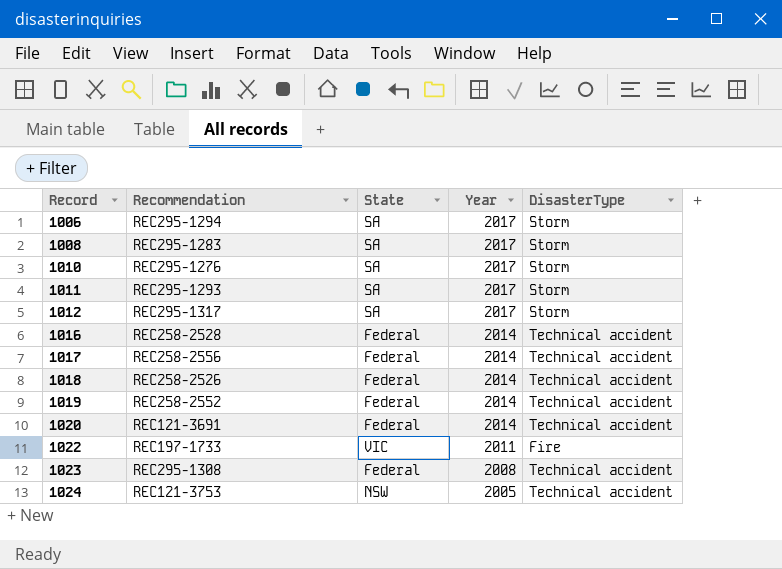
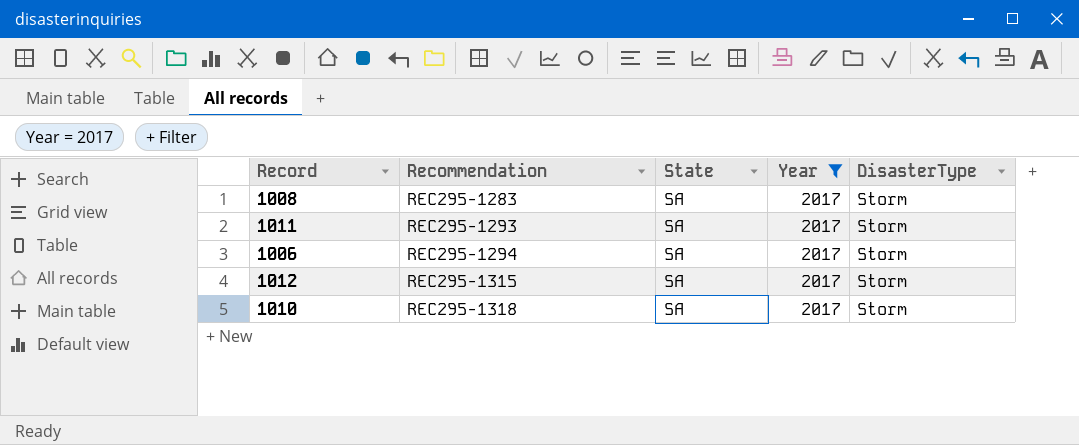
filter: none -> Year = 2017
row order: Record ascending -> Recommendation ascending
1012 | Recommendation: REC295-1317 -> REC295-1315
1010 | Recommendation: REC295-1276 -> REC295-1318

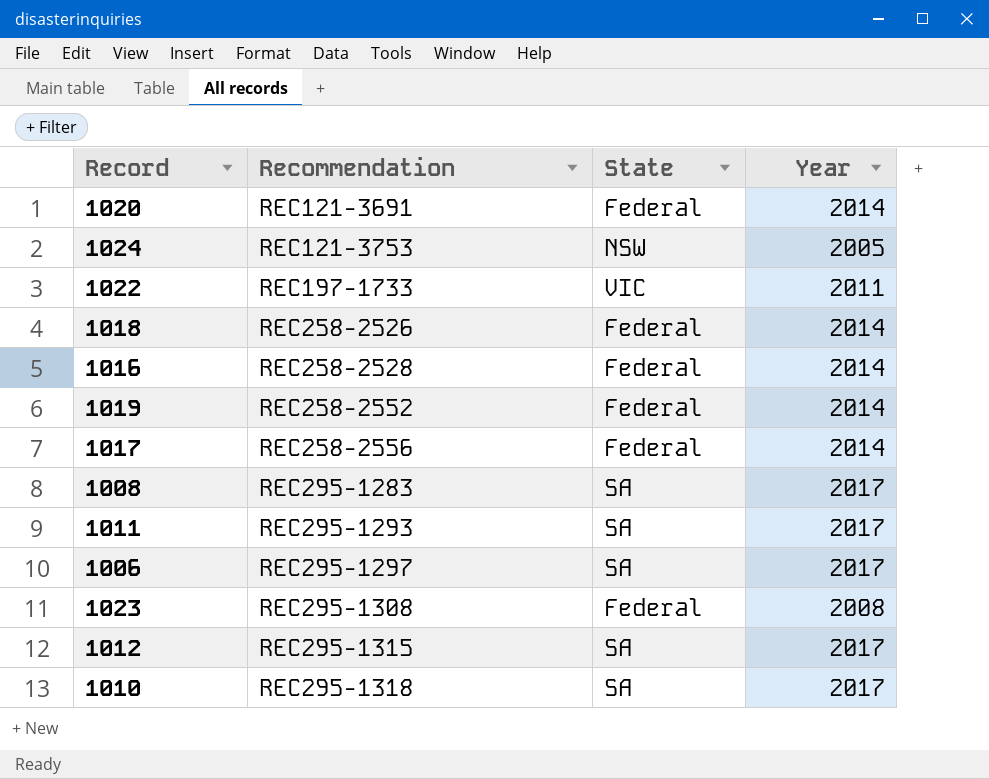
filter: Year = 2017 -> none
column DisasterType | position: 5 -> none
1006 | Recommendation: REC295-1294 -> REC295-1297

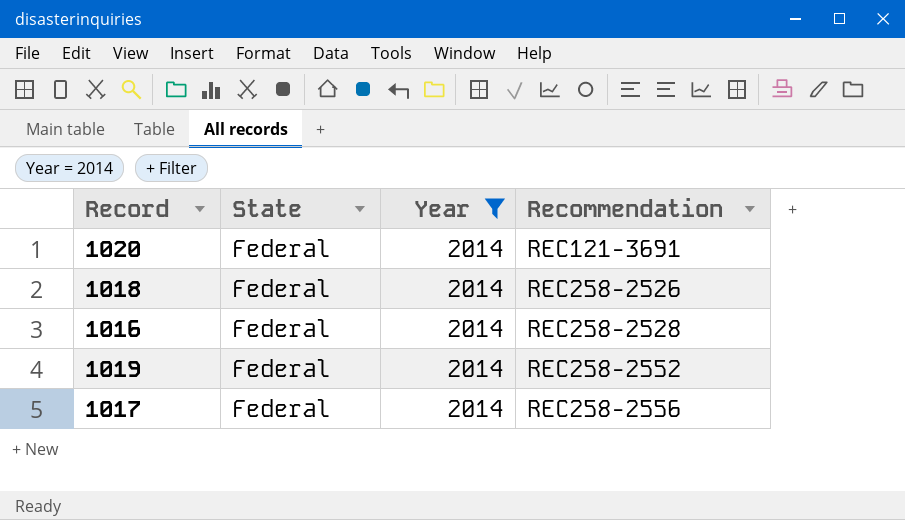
filter: none -> Year = 2014
column Recommendation | position: 2 -> 4

